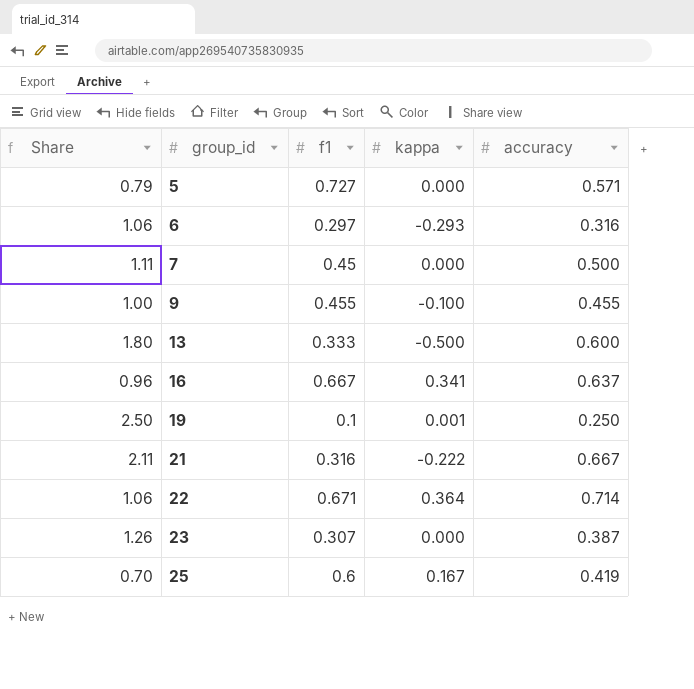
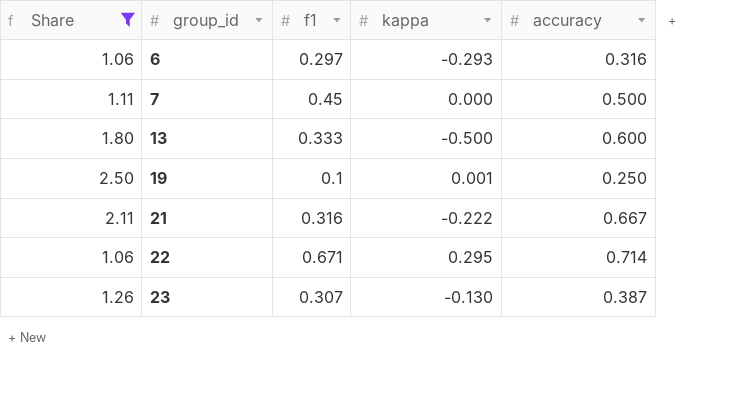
filter: none -> Share >= 1.06
22 | kappa: 0.364 -> 0.295
23 | kappa: 0.000 -> -0.130

